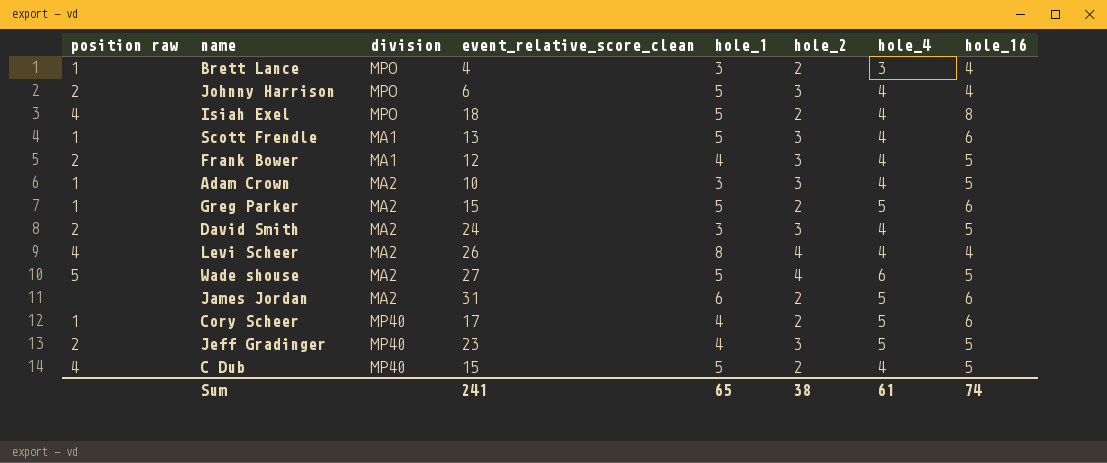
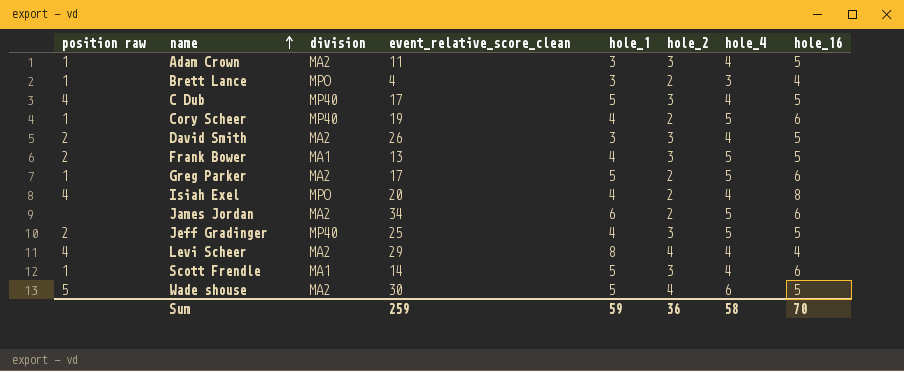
row order: none -> name ascending
row Johnny Harrison: 2 | MPO | 6 | 5 | 3 | 4 | 4 -> none
Adam Crown | event_relative_score_clean: 10 -> 11
C Dub | event_relative_score_clean: 15 -> 17
C Dub | hole_2: 2 -> 3
Cory Scheer | event_relative_score_clean: 17 -> 19
David Smith | event_relative_score_clean: 24 -> 26
Frank Bower | event_relative_score_clean: 12 -> 13
Frank Bower | hole_4: 4 -> 5
Greg Parker | event_relative_score_clean: 15 -> 17
Isiah Exel | event_relative_score_clean: 18 -> 20
Isiah Exel | hole_1: 5 -> 4
James Jordan | event_relative_score_clean: 31 -> 34
Jeff Gradinger | event_relative_score_clean: 23 -> 25
Levi Scheer | event_relative_score_clean: 26 -> 29
Scott Frendle | event_relative_score_clean: 13 -> 14
Wade shouse | event_relative_score_clean: 27 -> 30
Sum | event_relative_score_clean: 241 -> 259
Sum | hole_1: 65 -> 59
Sum | hole_2: 38 -> 36
Sum | hole_4: 61 -> 58
Sum | hole_16: 74 -> 70

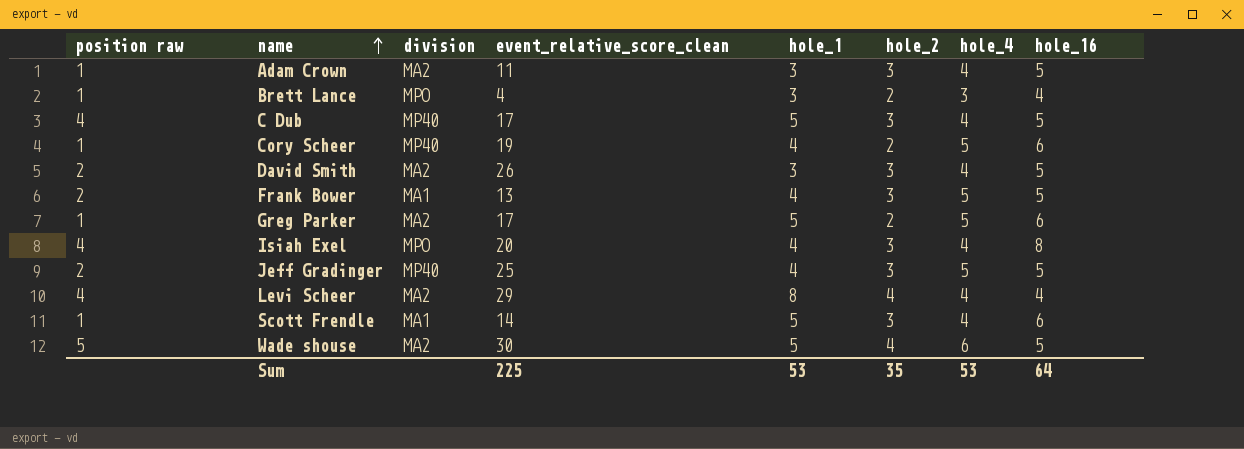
row James Jordan: none | MA2 | 34 | 6 | 2 | 5 | 6 -> none
Isiah Exel | hole_2: 2 -> 3
Sum | event_relative_score_clean: 259 -> 225
Sum | hole_1: 59 -> 53
Sum | hole_2: 36 -> 35
Sum | hole_4: 58 -> 53
Sum | hole_16: 70 -> 64

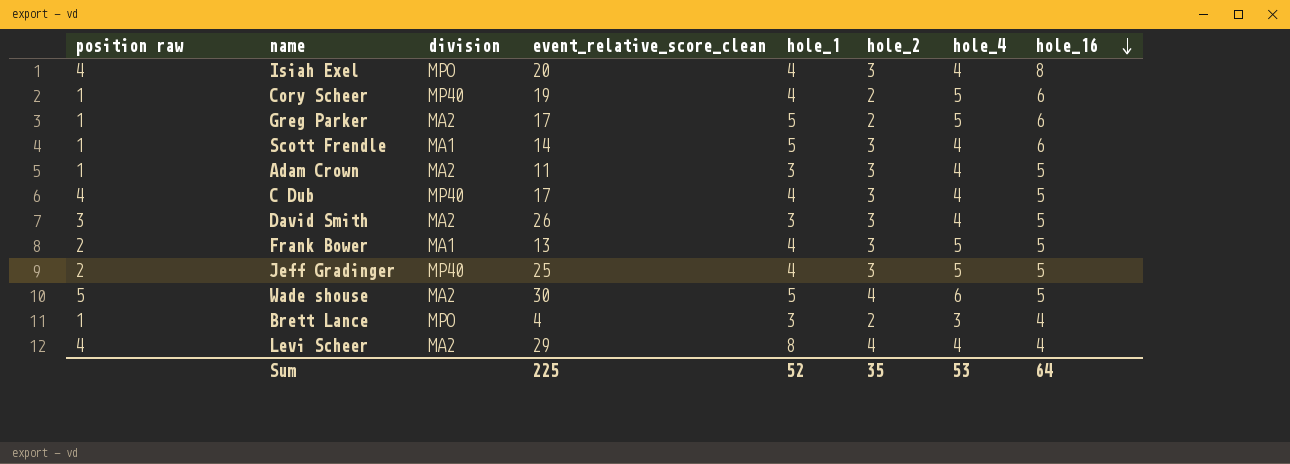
row order: name ascending -> hole_16 descending
C Dub | hole_1: 5 -> 4
David Smith | position raw: 2 -> 3
Sum | hole_1: 53 -> 52

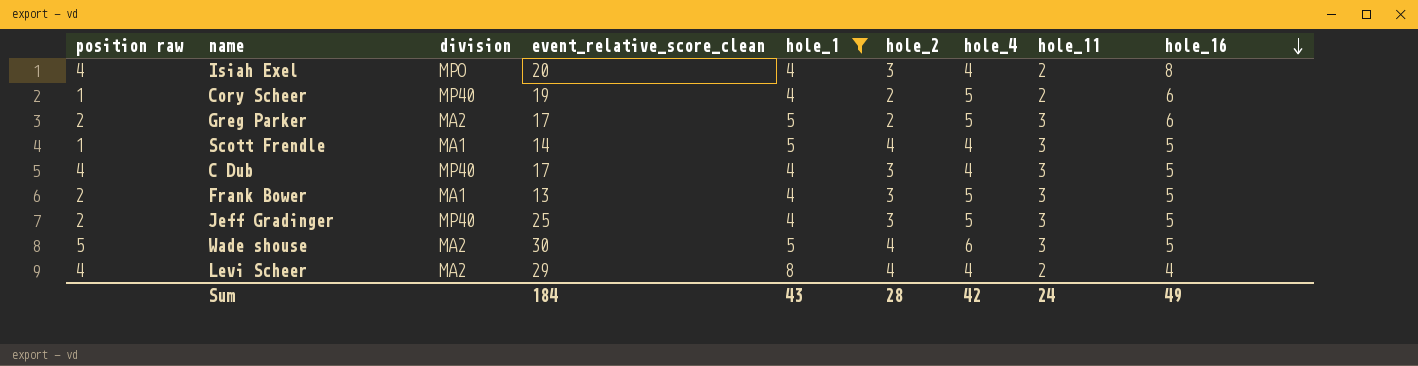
filter: none -> hole_1 != 3
column hole_11 | position: none -> 8
Greg Parker | position raw: 1 -> 2
Scott Frendle | hole_2: 3 -> 4
Scott Frendle | hole_16: 6 -> 5
Sum | event_relative_score_clean: 225 -> 184
Sum | hole_1: 52 -> 43
Sum | hole_2: 35 -> 28
Sum | hole_4: 53 -> 42
Sum | hole_16: 64 -> 49

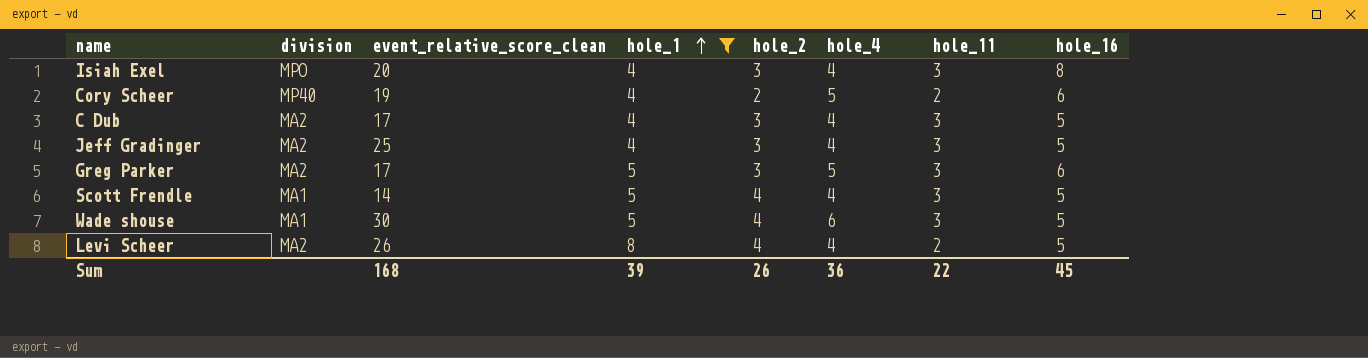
row order: hole_16 descending -> hole_1 ascending
column position raw | position: 1 -> none
row Frank Bower: 2 | MA1 | 13 | 4 | 3 | 5 | 3 | 5 -> none
Isiah Exel | hole_11: 2 -> 3
C Dub | division: MP40 -> MA2
Jeff Gradinger | division: MP40 -> MA2
Jeff Gradinger | hole_4: 5 -> 4
Greg Parker | hole_2: 2 -> 3
Wade shouse | division: MA2 -> MA1
Levi Scheer | event_relative_score_clean: 29 -> 26
Levi Scheer | hole_16: 4 -> 5
Sum | event_relative_score_clean: 184 -> 168
Sum | hole_1: 43 -> 39
Sum | hole_2: 28 -> 26
Sum | hole_4: 42 -> 36
Sum | hole_11: 24 -> 22
Sum | hole_16: 49 -> 45

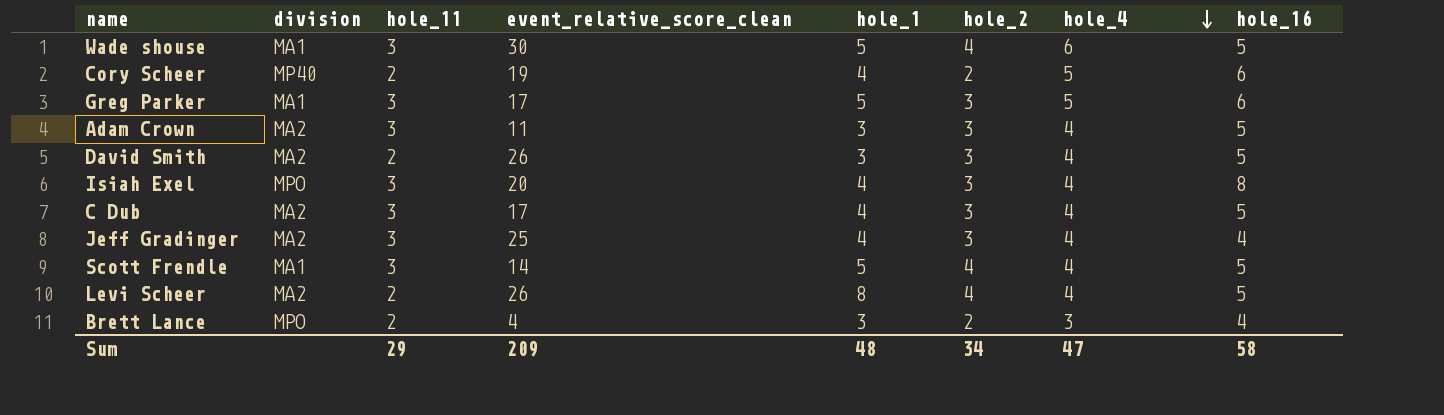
filter: hole_1 != 3 -> none
row order: hole_1 ascending -> hole_4 descending
column hole_11 | position: 7 -> 3
Greg Parker | division: MA2 -> MA1
Jeff Gradinger | hole_16: 5 -> 4
Sum | hole_11: 22 -> 29
Sum | event_relative_score_clean: 168 -> 209
Sum | hole_1: 39 -> 48
Sum | hole_2: 26 -> 34
Sum | hole_4: 36 -> 47
Sum | hole_16: 45 -> 58

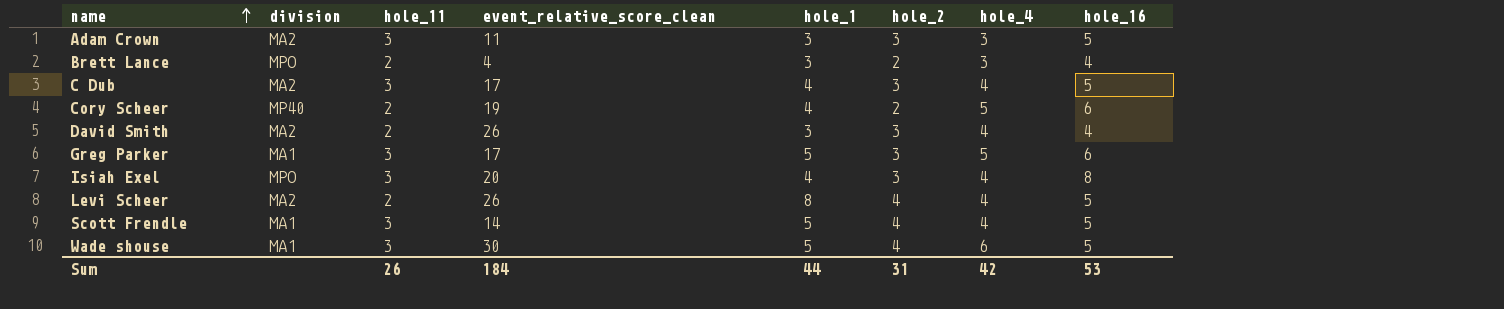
row order: hole_4 descending -> name ascending
row Jeff Gradinger: MA2 | 3 | 25 | 4 | 3 | 4 | 4 -> none
Adam Crown | hole_4: 4 -> 3
David Smith | hole_16: 5 -> 4
Sum | hole_11: 29 -> 26
Sum | event_relative_score_clean: 209 -> 184
Sum | hole_1: 48 -> 44
Sum | hole_2: 34 -> 31
Sum | hole_4: 47 -> 42
Sum | hole_16: 58 -> 53

